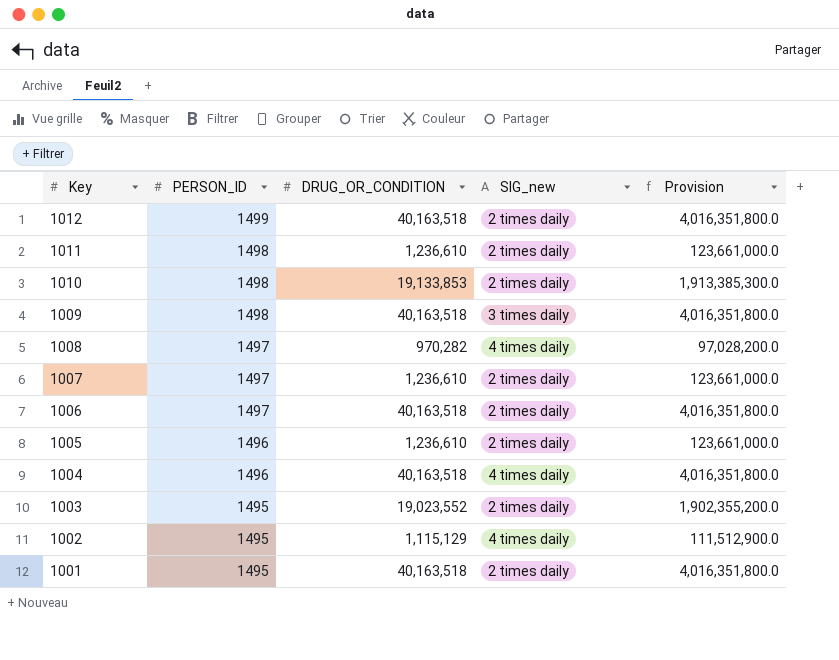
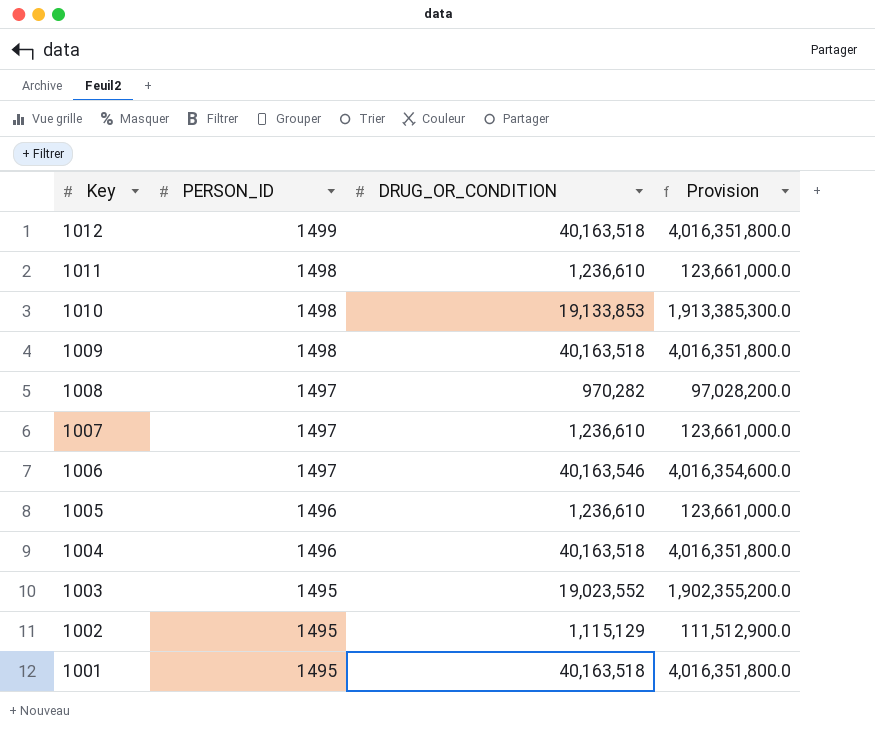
column SIG_new | position: 4 -> none
1006 | DRUG_OR_CONDITION: 40,163,518 -> 40,163,546
1006 | Provision: 4,016,351,800.0 -> 4,016,354,600.0

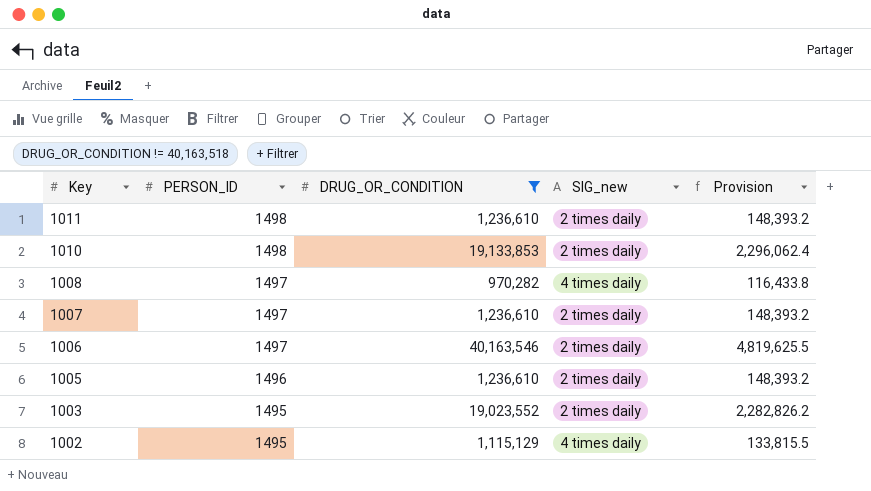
filter: none -> DRUG_OR_CONDITION != 40,163,518
column SIG_new | position: none -> 4
column Provision | formula: [DRUG_OR_CONDITION] * 100 -> [DRUG_OR_CONDITION] * 0.12

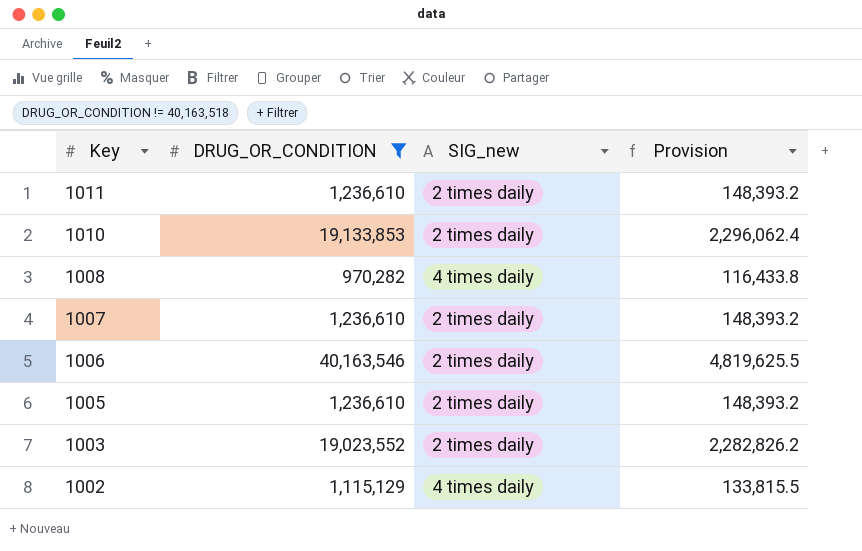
column PERSON_ID | position: 2 -> none

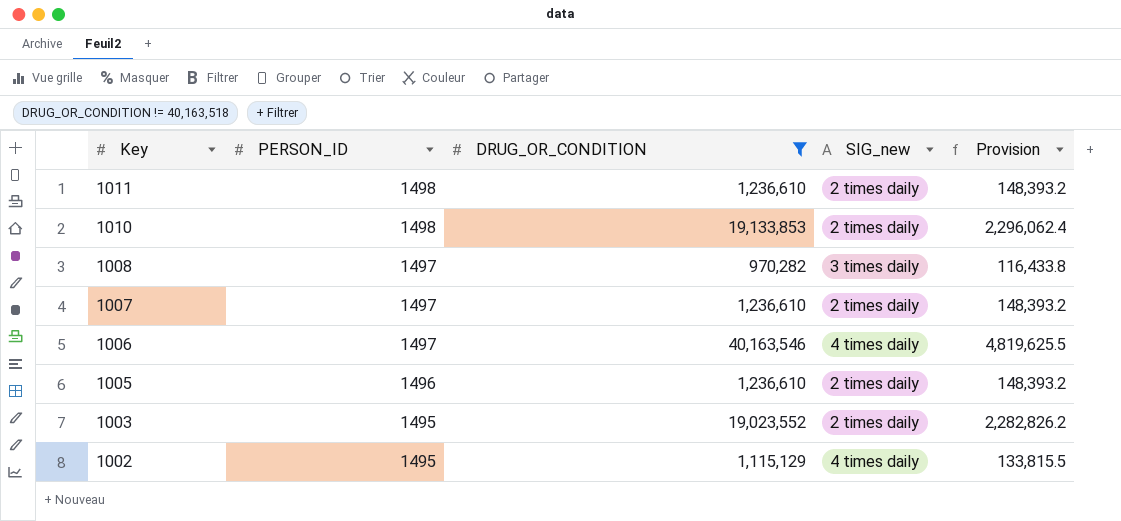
column PERSON_ID | position: none -> 2
1008 | SIG_new: 4 times daily -> 3 times daily
1006 | SIG_new: 2 times daily -> 4 times daily

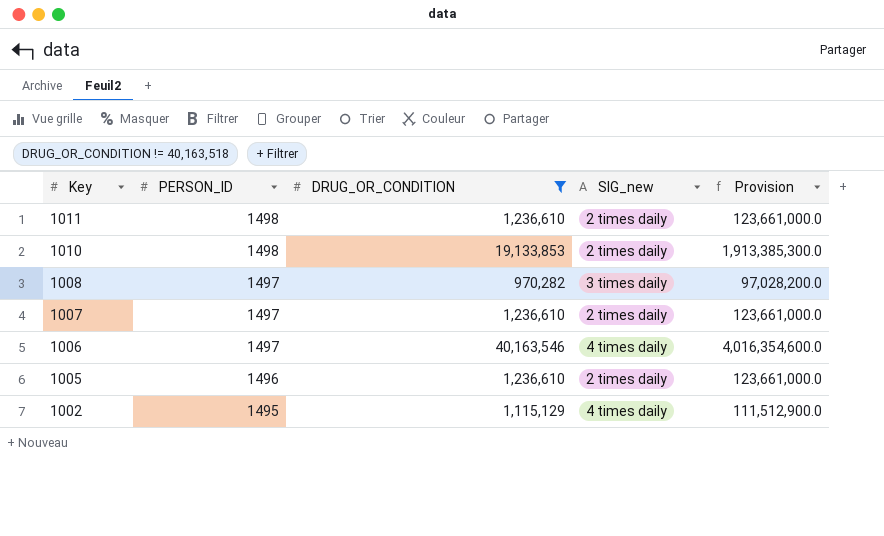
column Provision | formula: [DRUG_OR_CONDITION] * 0.12 -> [DRUG_OR_CONDITION] * 100
row 1003: 1495 | 19,023,552 | 2 times daily | 2,282,826.2 -> none

